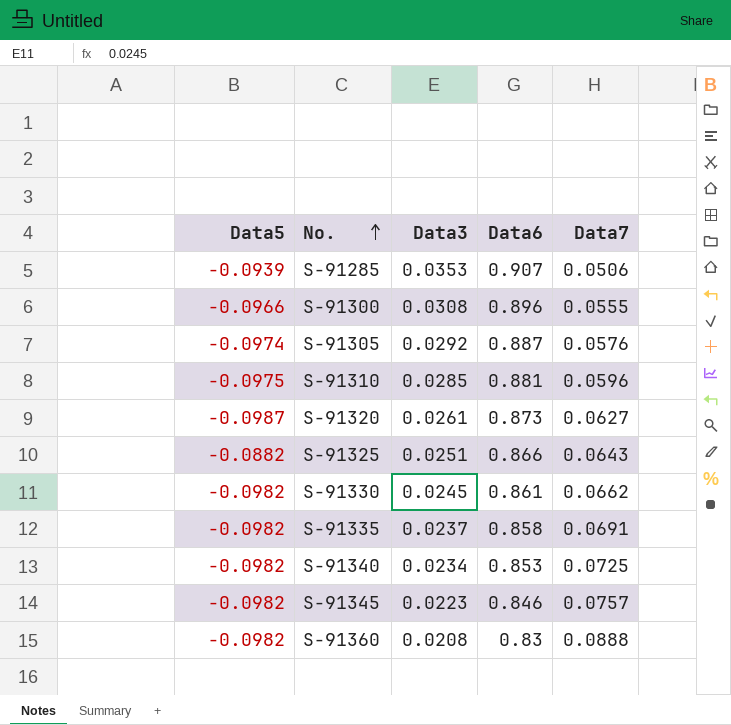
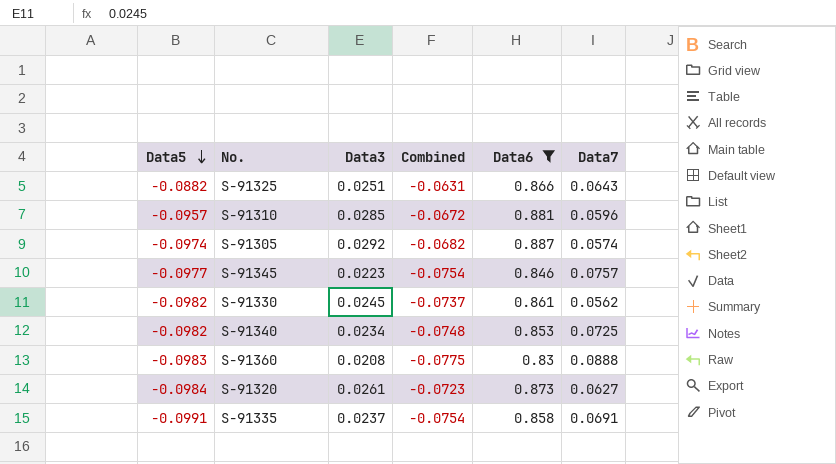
filter: none -> Data6 <= 0.887
row order: No. ascending -> Data5 descending
column Combined | formula: none -> [Data5] + [Data3]
S-91310 | Data5: -0.0975 -> -0.0957
S-91305 | Data7: 0.0576 -> 0.0574
S-91345 | Data5: -0.0982 -> -0.0977
S-91330 | Data7: 0.0662 -> 0.0562
S-91360 | Data5: -0.0982 -> -0.0983
S-91320 | Data5: -0.0987 -> -0.0984
S-91335 | Data5: -0.0982 -> -0.0991

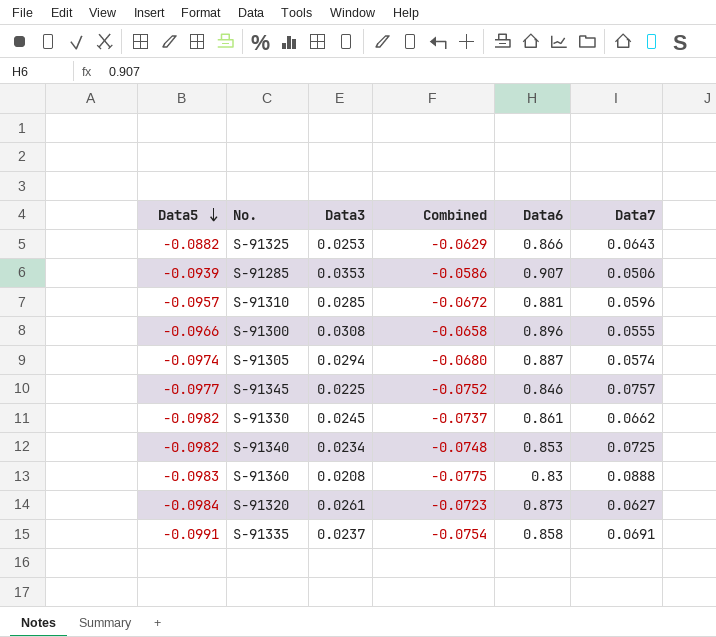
filter: Data6 <= 0.887 -> none
S-91325 | Data3: 0.0251 -> 0.0253
S-91325 | Combined: -0.0631 -> -0.0629
S-91305 | Data3: 0.0292 -> 0.0294
S-91305 | Combined: -0.0682 -> -0.0680
S-91345 | Data3: 0.0223 -> 0.0225
S-91345 | Combined: -0.0754 -> -0.0752
S-91330 | Data7: 0.0562 -> 0.0662

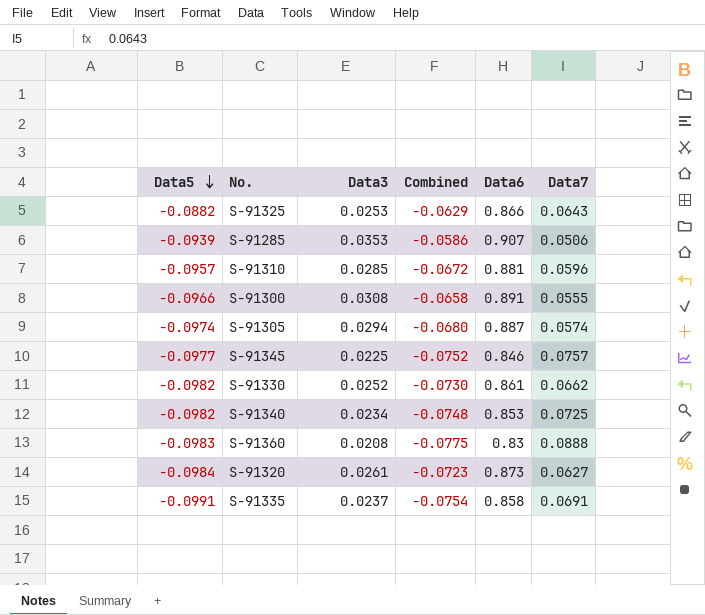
S-91300 | Data6: 0.896 -> 0.891
S-91330 | Data3: 0.0245 -> 0.0252
S-91330 | Combined: -0.0737 -> -0.0730

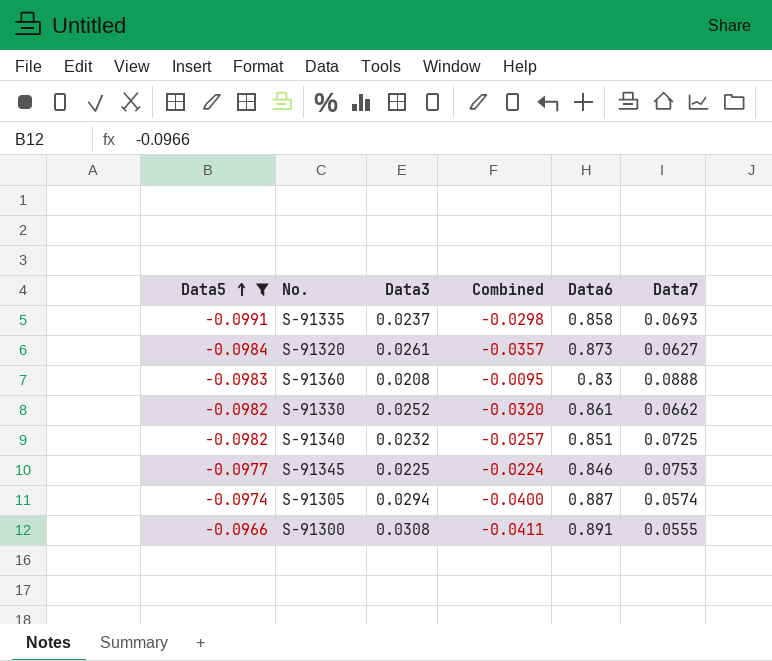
filter: none -> Data5 <= -0.0966
row order: Data5 descending -> Data5 ascending
column Combined | formula: [Data5] + [Data3] -> [Data5] + [Data7]
S-91335 | Data7: 0.0691 -> 0.0693
S-91340 | Data3: 0.0234 -> 0.0232
S-91340 | Data6: 0.853 -> 0.851
S-91345 | Data7: 0.0757 -> 0.0753

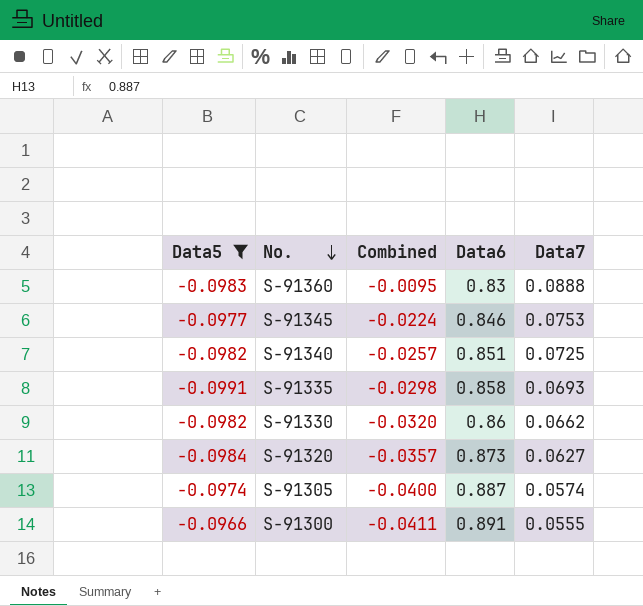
row order: Data5 ascending -> No. descending
column Data3 | position: 3 -> none
S-91330 | Data6: 0.861 -> 0.86

